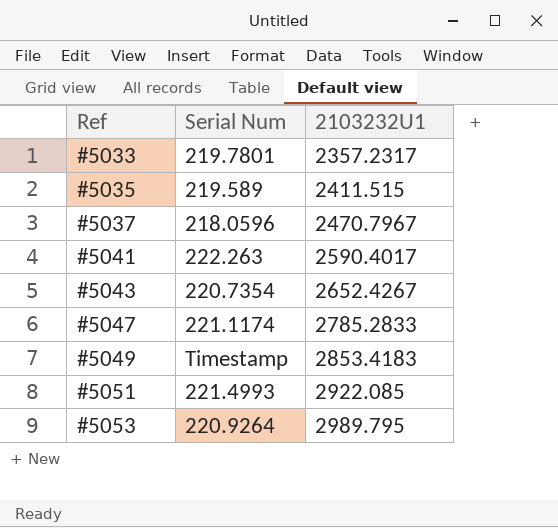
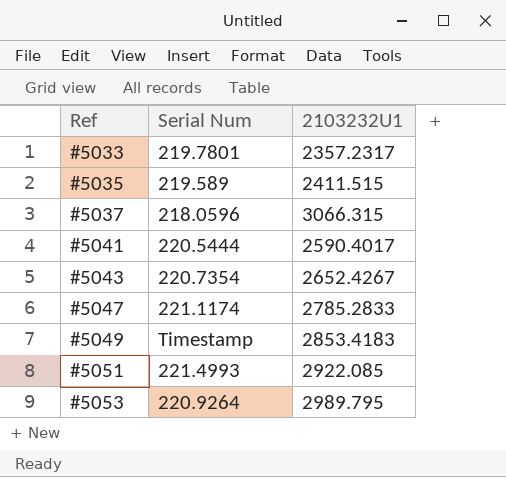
#5037 | 2103232U1: 2470.7967 -> 3066.315
#5041 | Serial Num: 222.263 -> 220.5444

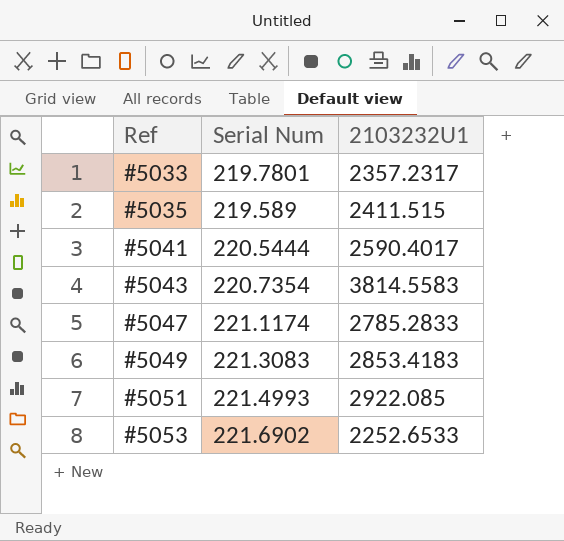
row #5037: 218.0596 | 3066.315 -> none
#5043 | 2103232U1: 2652.4267 -> 3814.5583
#5049 | Serial Num: Timestamp -> 221.3083
#5053 | Serial Num: 220.9264 -> 221.6902
#5053 | 2103232U1: 2989.795 -> 2252.6533

